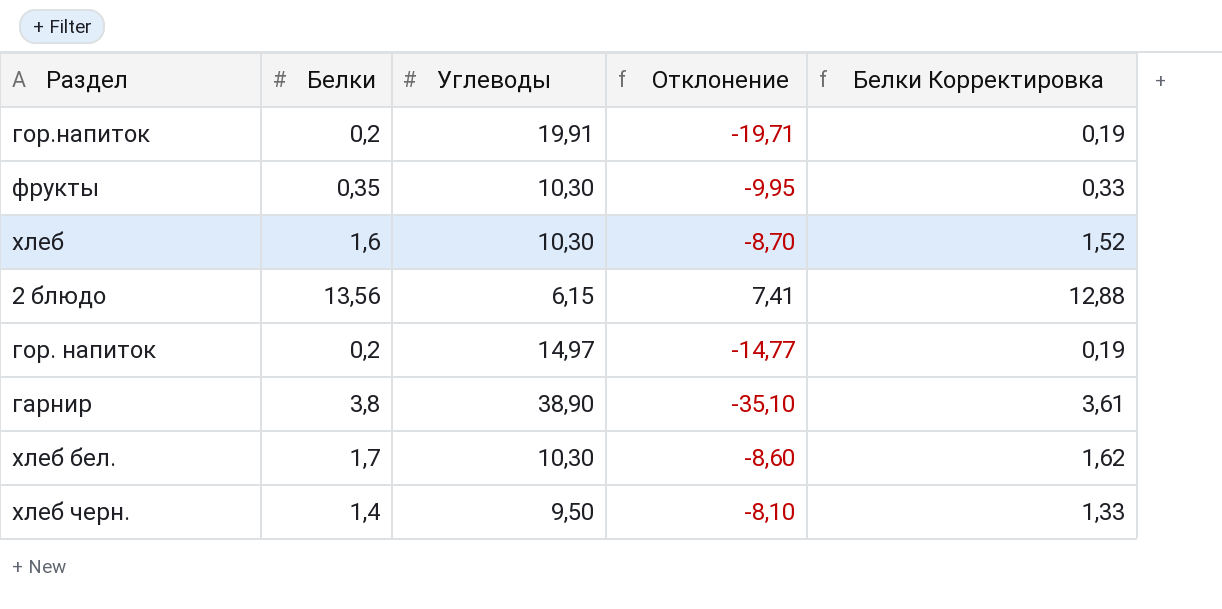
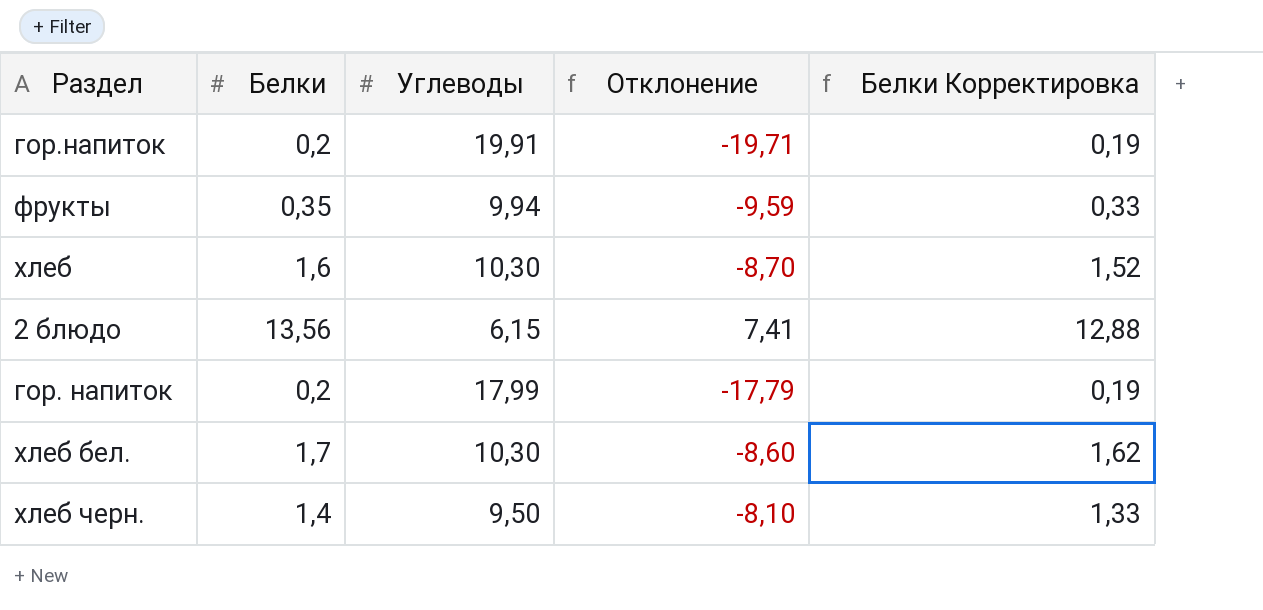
row гарнир: 3,8 | 38,90 | -35,10 | 3,61 -> none
фрукты | Углеводы: 10,30 -> 9,94
фрукты | Отклонение: -9,95 -> -9,59
гор. напиток | Углеводы: 14,97 -> 17,99
гор. напиток | Отклонение: -14,77 -> -17,79

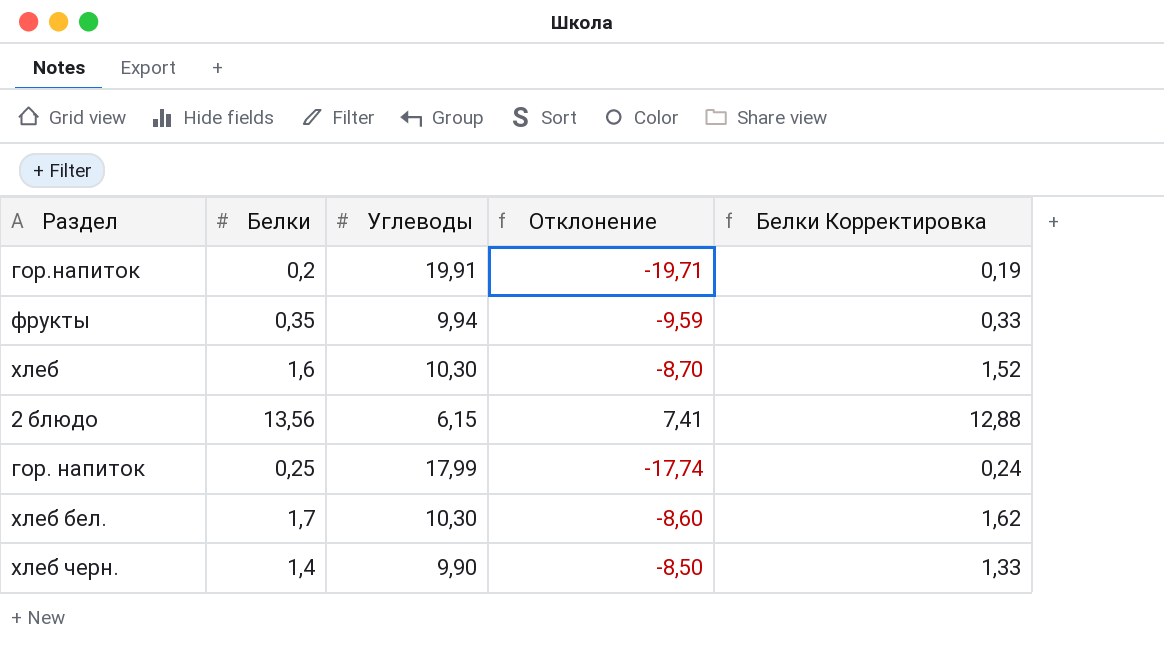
гор. напиток | Белки: 0,2 -> 0,25
гор. напиток | Отклонение: -17,79 -> -17,74
гор. напиток | Белки Корректировка: 0,19 -> 0,24
хлеб черн. | Углеводы: 9,50 -> 9,90
хлеб черн. | Отклонение: -8,10 -> -8,50

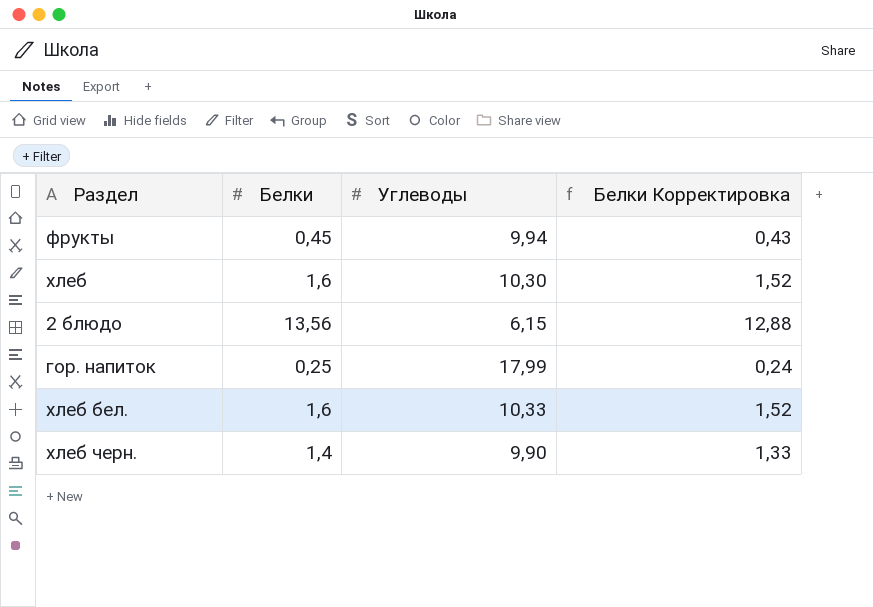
column Отклонение | formula: [Белки] - [Углеводы] -> none
row гор.напиток: 0,2 | 19,91 | -19,71 | 0,19 -> none
фрукты | Белки: 0,35 -> 0,45
фрукты | Белки Корректировка: 0,33 -> 0,43
хлеб бел. | Белки: 1,7 -> 1,6
хлеб бел. | Углеводы: 10,30 -> 10,33
хлеб бел. | Белки Корректировка: 1,62 -> 1,52

